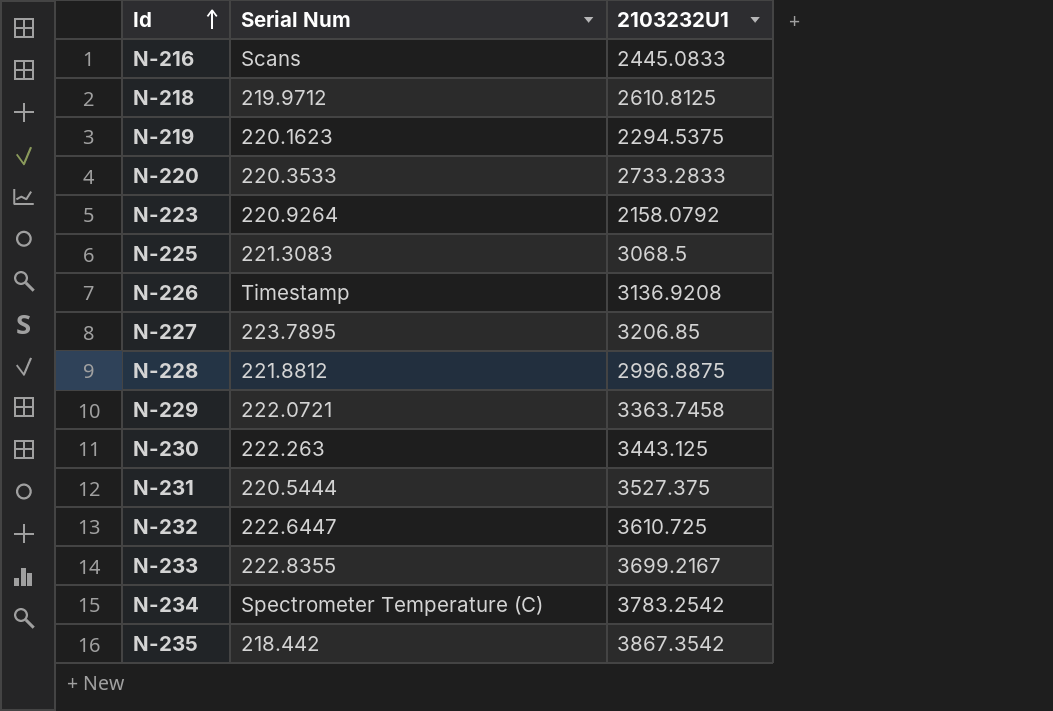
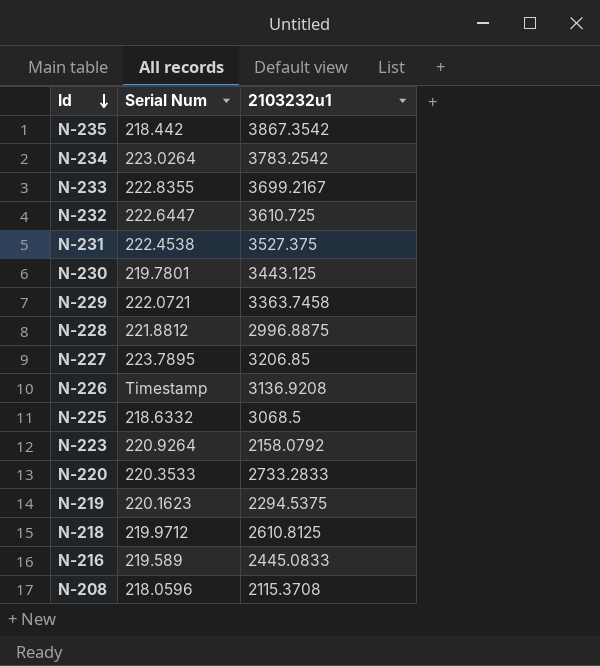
row order: Id ascending -> Id descending
column name: 2103232U1 -> 2103232u1
N-234 | Serial Num: Spectrometer Temperature (C) -> 223.0264
N-231 | Serial Num: 220.5444 -> 222.4538
N-230 | Serial Num: 222.263 -> 219.7801
N-225 | Serial Num: 221.3083 -> 218.6332
N-216 | Serial Num: Scans -> 219.589
row N-208: none -> 218.0596 | 2115.3708

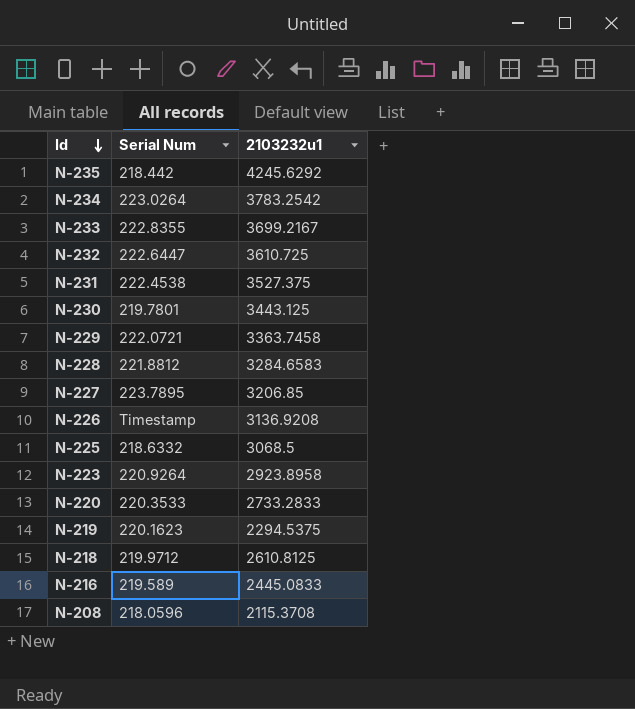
N-235 | 2103232u1: 3867.3542 -> 4245.6292
N-228 | 2103232u1: 2996.8875 -> 3284.6583
N-223 | 2103232u1: 2158.0792 -> 2923.8958

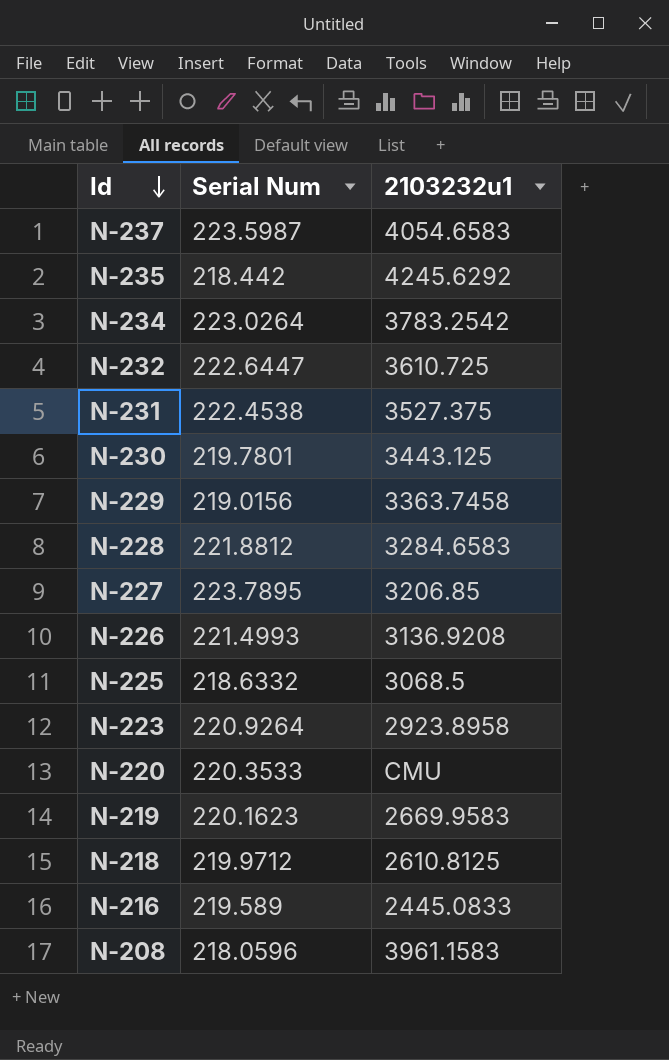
row N-233: 222.8355 | 3699.2167 -> none
row N-237: none -> 223.5987 | 4054.6583
N-229 | Serial Num: 222.0721 -> 219.0156
N-226 | Serial Num: Timestamp -> 221.4993
N-220 | 2103232u1: 2733.2833 -> CMU
N-219 | 2103232u1: 2294.5375 -> 2669.9583
N-208 | 2103232u1: 2115.3708 -> 3961.1583

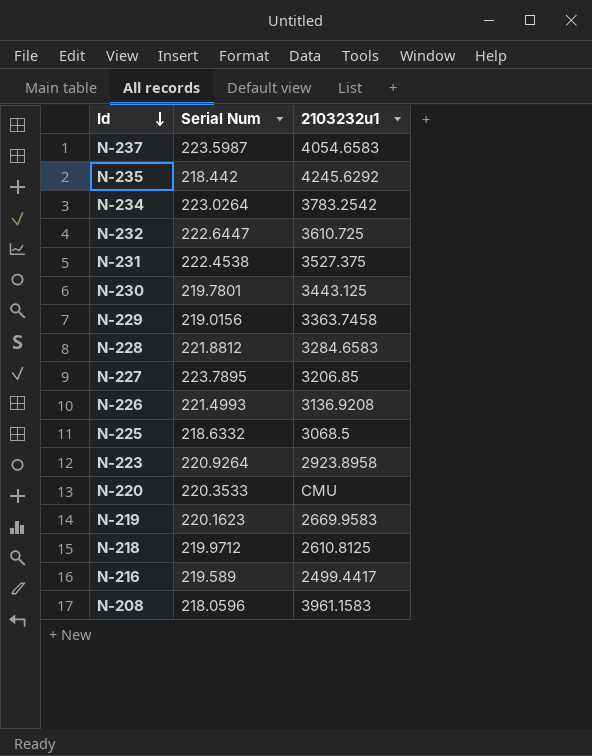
N-216 | 2103232u1: 2445.0833 -> 2499.4417

